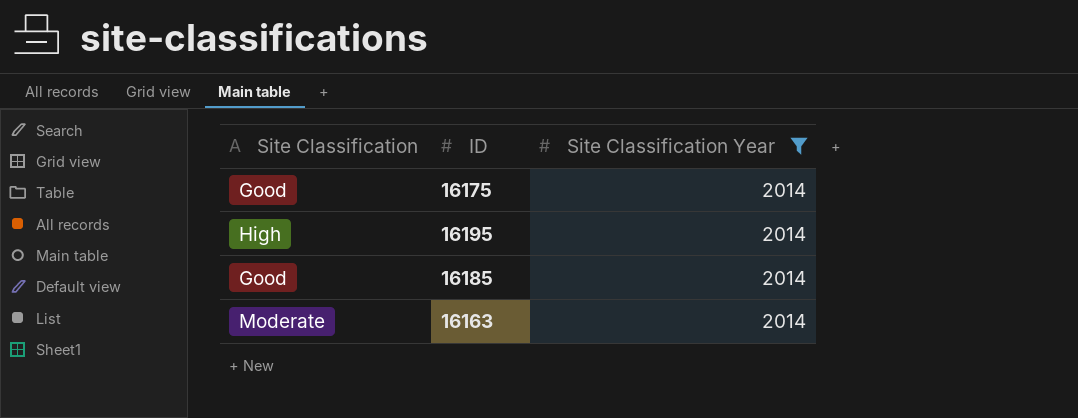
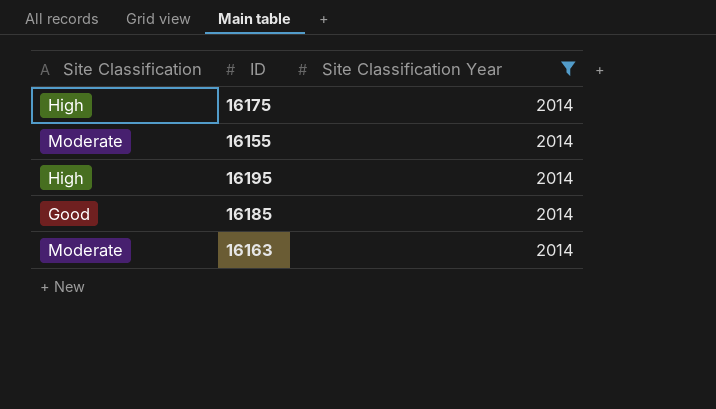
16175 | Site Classification: Good -> High
row 16155: none -> Moderate | 2014

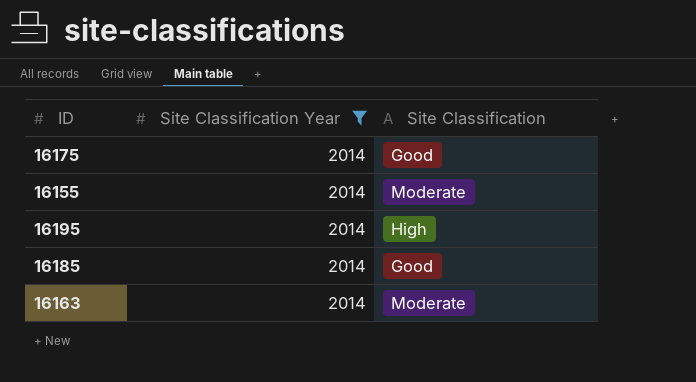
column Site Classification | position: 1 -> 3
16175 | Site Classification: High -> Good

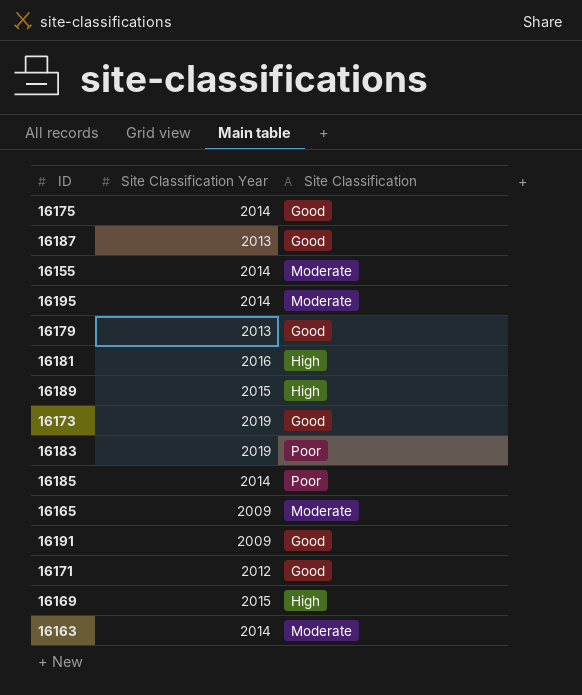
filter: Site Classification Year = 2014 -> none
16195 | Site Classification: High -> Moderate
16185 | Site Classification: Good -> Poor

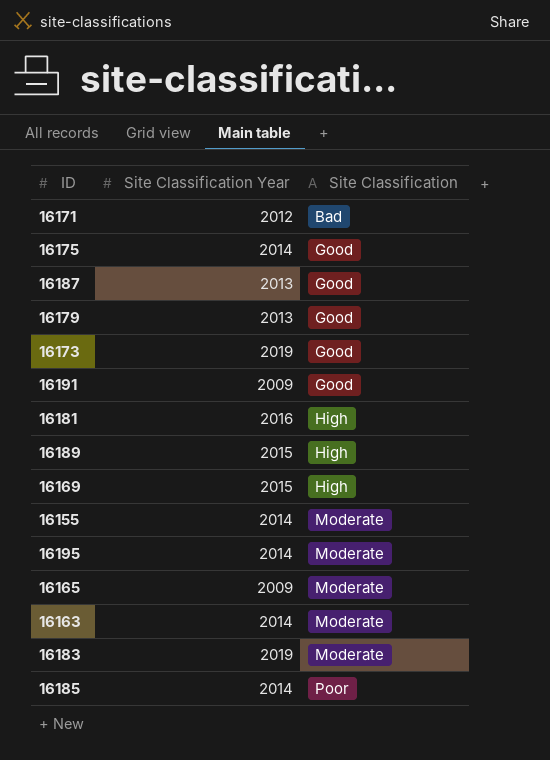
row order: none -> Site Classification ascending
16171 | Site Classification: Good -> Bad
16183 | Site Classification: Poor -> Moderate

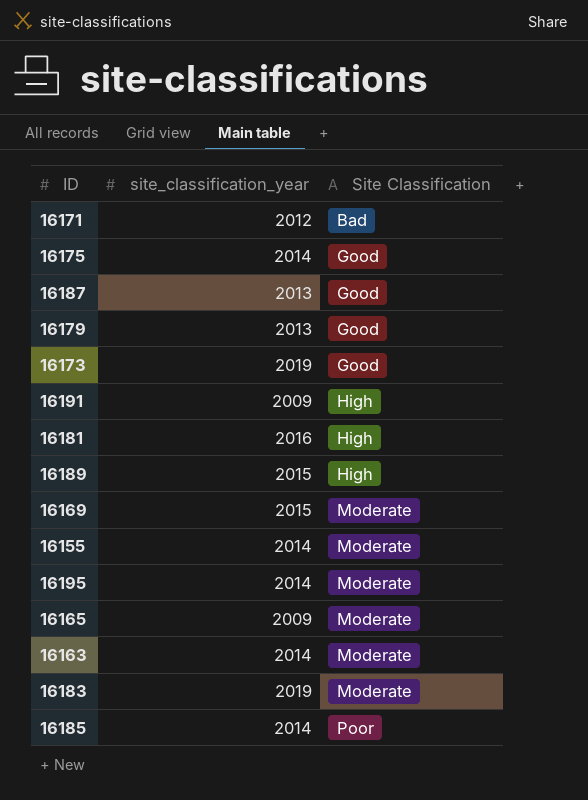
column name: Site Classification Year -> site_classification_year
16191 | Site Classification: Good -> High
16169 | Site Classification: High -> Moderate

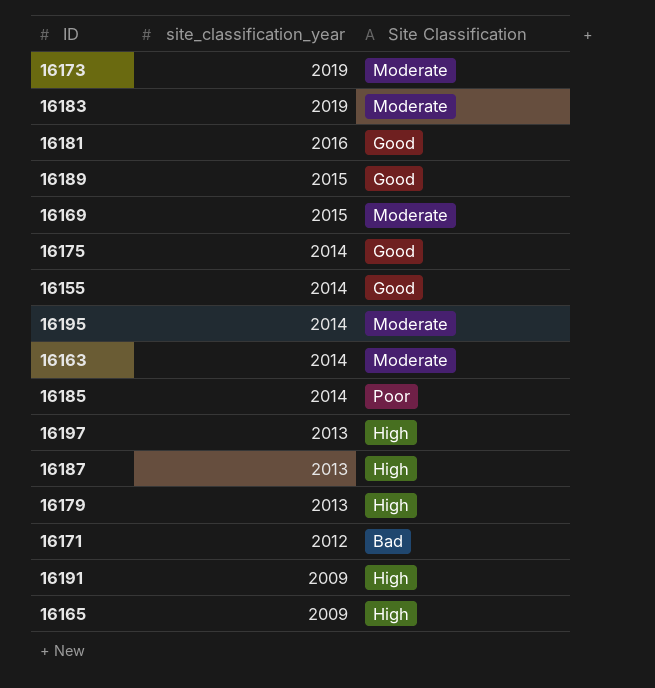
row order: Site Classification ascending -> site_classification_year descending
16173 | Site Classification: Good -> Moderate
16181 | Site Classification: High -> Good
16189 | Site Classification: High -> Good
16155 | Site Classification: Moderate -> Good
row 16197: none -> 2013 | High
16187 | Site Classification: Good -> High
16179 | Site Classification: Good -> High
16165 | Site Classification: Moderate -> High

